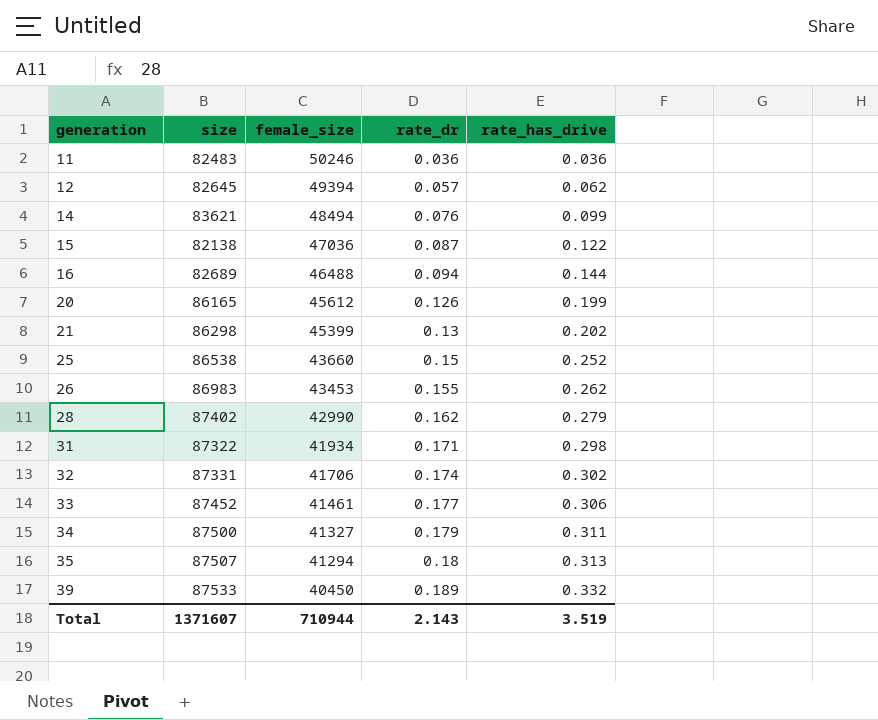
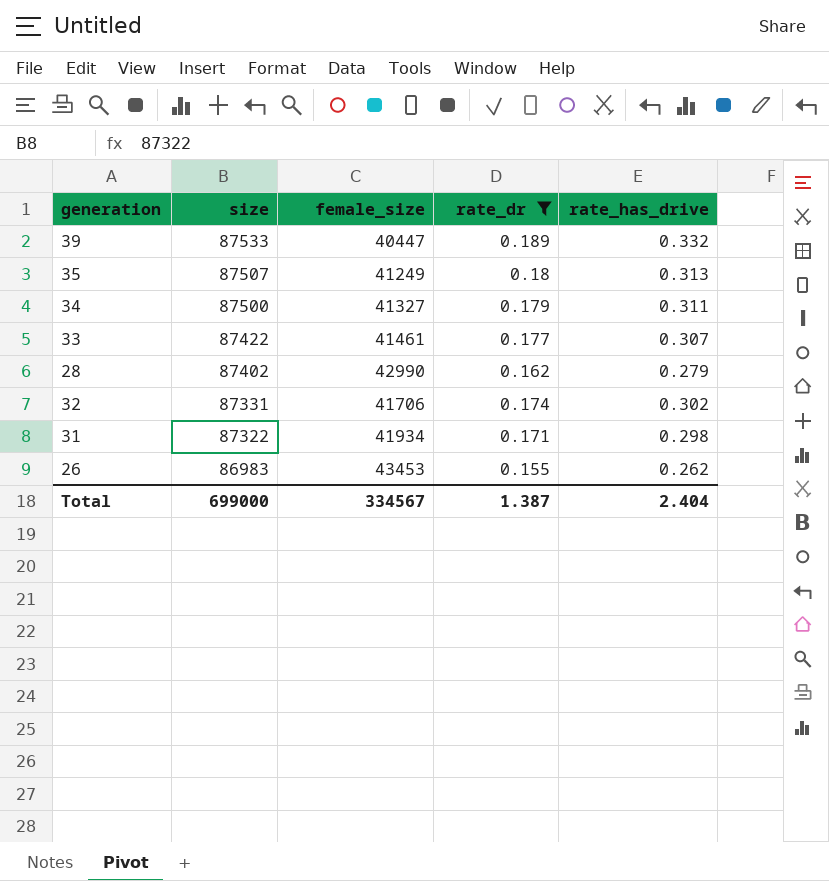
filter: none -> rate_dr >= 0.155
row order: generation ascending -> size descending
39 | female_size: 40450 -> 40447
35 | female_size: 41294 -> 41249
33 | size: 87452 -> 87422
33 | rate_has_drive: 0.306 -> 0.307
Total | size: 1371607 -> 699000
Total | female_size: 710944 -> 334567
Total | rate_dr: 2.143 -> 1.387
Total | rate_has_drive: 3.519 -> 2.404

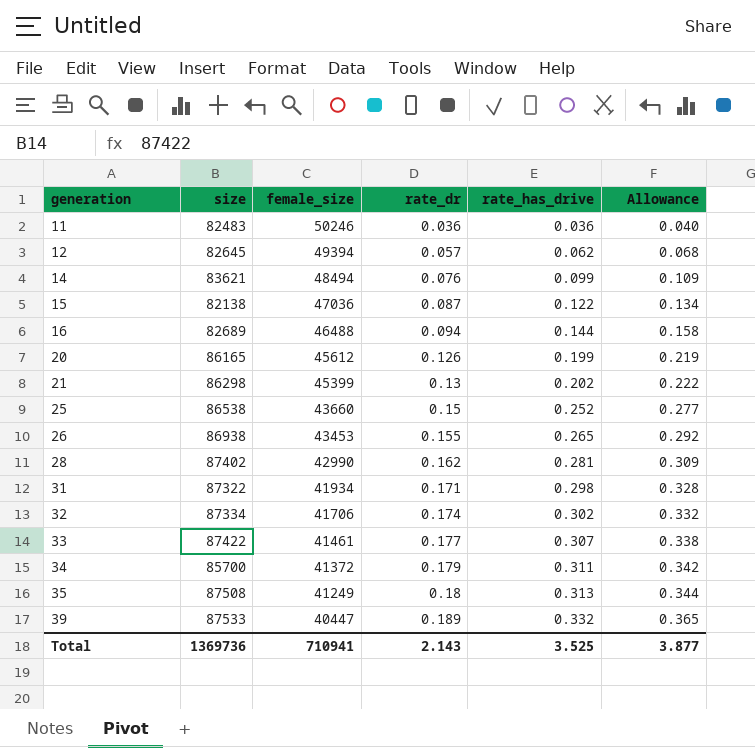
filter: rate_dr >= 0.155 -> none
row order: size descending -> generation ascending
column Allowance | formula: none -> [rate_has_drive] * 1.1
26 | size: 86983 -> 86938
26 | rate_has_drive: 0.262 -> 0.265
28 | rate_has_drive: 0.279 -> 0.281
32 | size: 87331 -> 87334
34 | size: 87500 -> 85700
34 | female_size: 41327 -> 41372
35 | size: 87507 -> 87508
Total | size: 699000 -> 1369736
Total | female_size: 334567 -> 710941
Total | rate_dr: 1.387 -> 2.143
Total | rate_has_drive: 2.404 -> 3.525

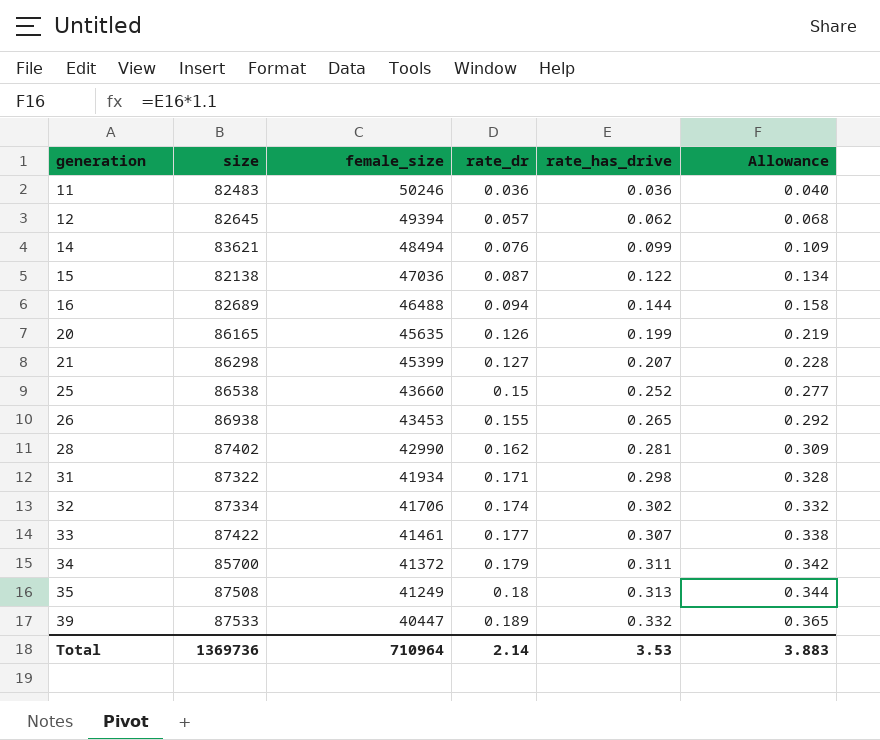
20 | female_size: 45612 -> 45635
21 | rate_dr: 0.13 -> 0.127
21 | rate_has_drive: 0.202 -> 0.207
21 | Allowance: 0.222 -> 0.228
Total | female_size: 710941 -> 710964
Total | rate_dr: 2.143 -> 2.14
Total | rate_has_drive: 3.525 -> 3.53
Total | Allowance: 3.877 -> 3.883

